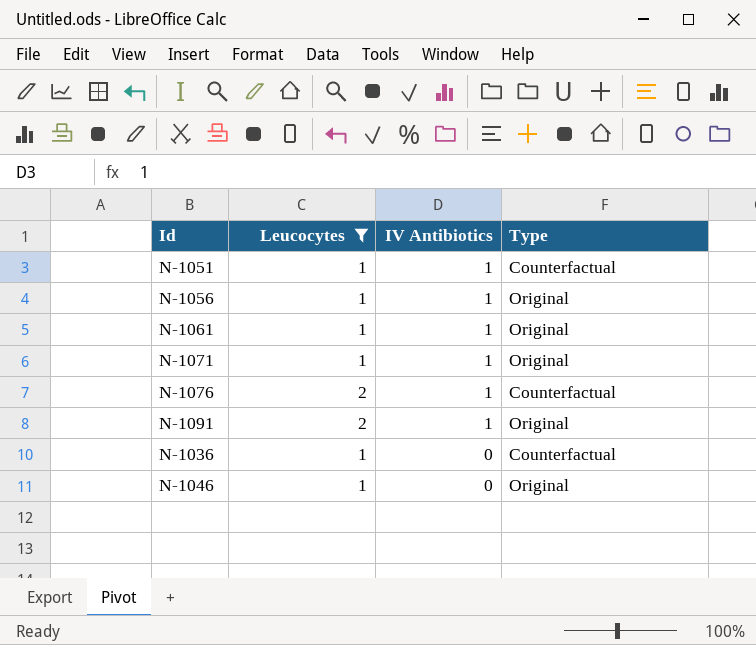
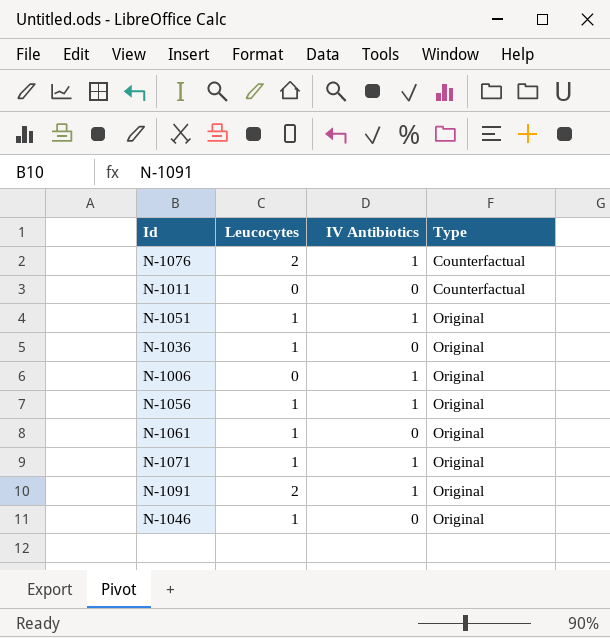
filter: Leucocytes != 0 -> none
row order: IV Antibiotics descending -> Type ascending
N-1051 | Type: Counterfactual -> Original
N-1036 | Type: Counterfactual -> Original
N-1061 | IV Antibiotics: 1 -> 0

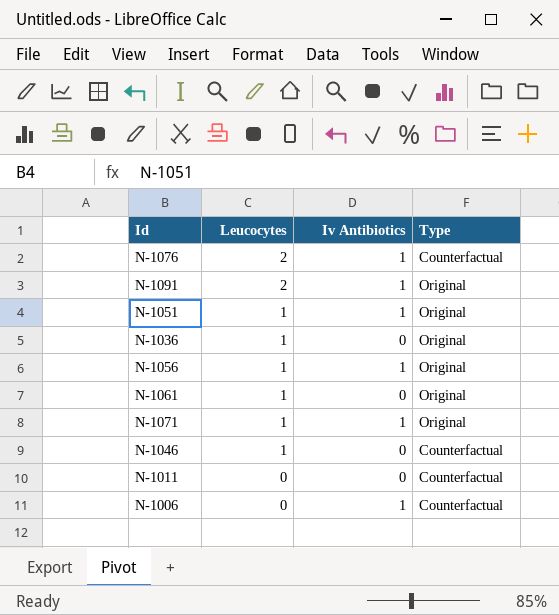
row order: Type ascending -> Leucocytes descending
column name: IV Antibiotics -> Iv Antibiotics
N-1046 | Type: Original -> Counterfactual
N-1006 | Type: Original -> Counterfactual

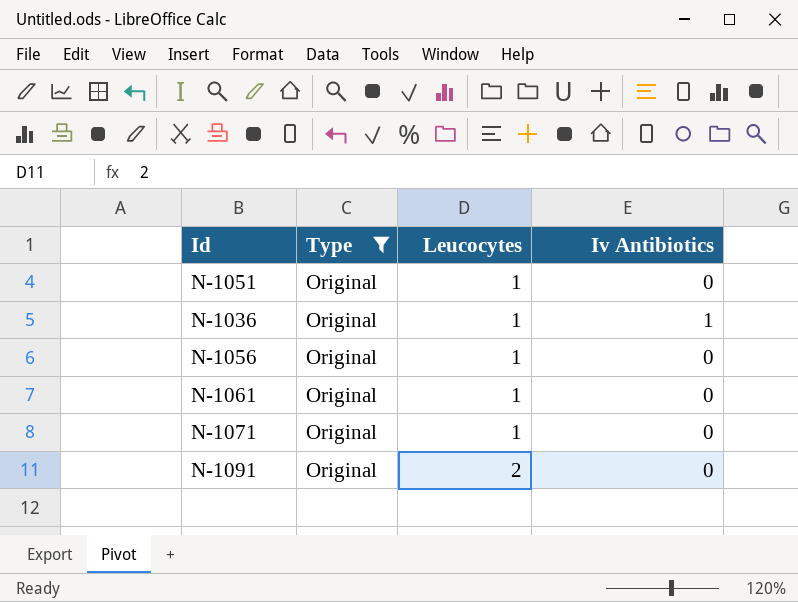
filter: none -> Type = Original
row order: Leucocytes descending -> Leucocytes ascending
column Type | position: 4 -> 2
N-1051 | Iv Antibiotics: 1 -> 0
N-1036 | Iv Antibiotics: 0 -> 1
N-1056 | Iv Antibiotics: 1 -> 0
N-1071 | Iv Antibiotics: 1 -> 0
N-1091 | Iv Antibiotics: 1 -> 0

